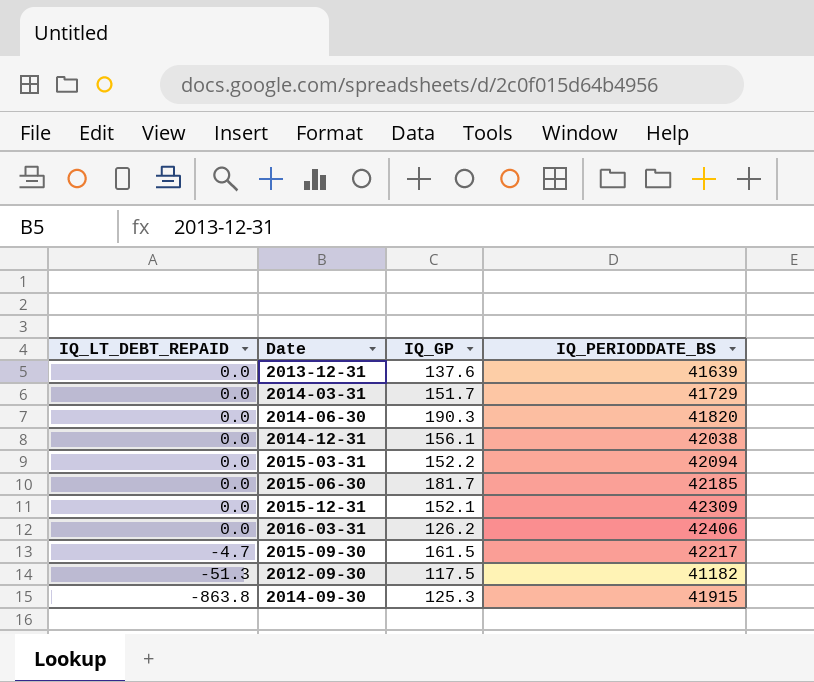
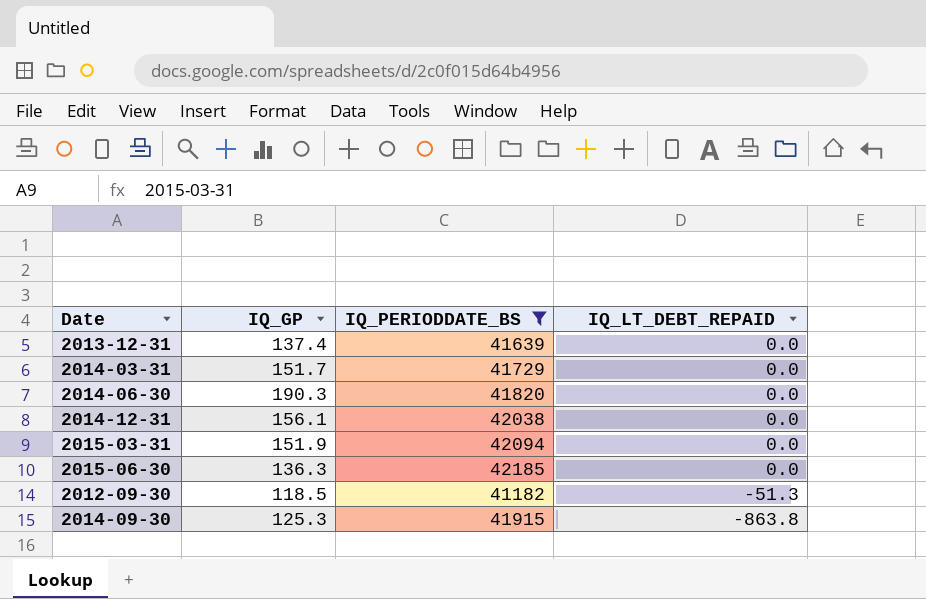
filter: none -> IQ_PERIODDATE_BS <= 42185
column IQ_LT_DEBT_REPAID | position: 1 -> 4
2013-12-31 | IQ_GP: 137.6 -> 137.4
2015-03-31 | IQ_GP: 152.2 -> 151.9
2015-06-30 | IQ_GP: 181.7 -> 136.3
2012-09-30 | IQ_GP: 117.5 -> 118.5

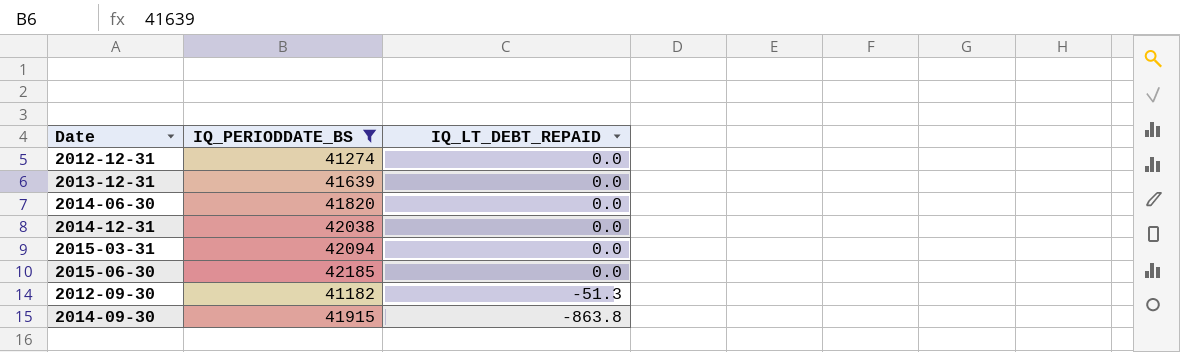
column IQ_GP | position: 2 -> none
row 2014-03-31: 151.7 | 41729 | 0.0 -> none
row 2012-12-31: none -> 41274 | 0.0

